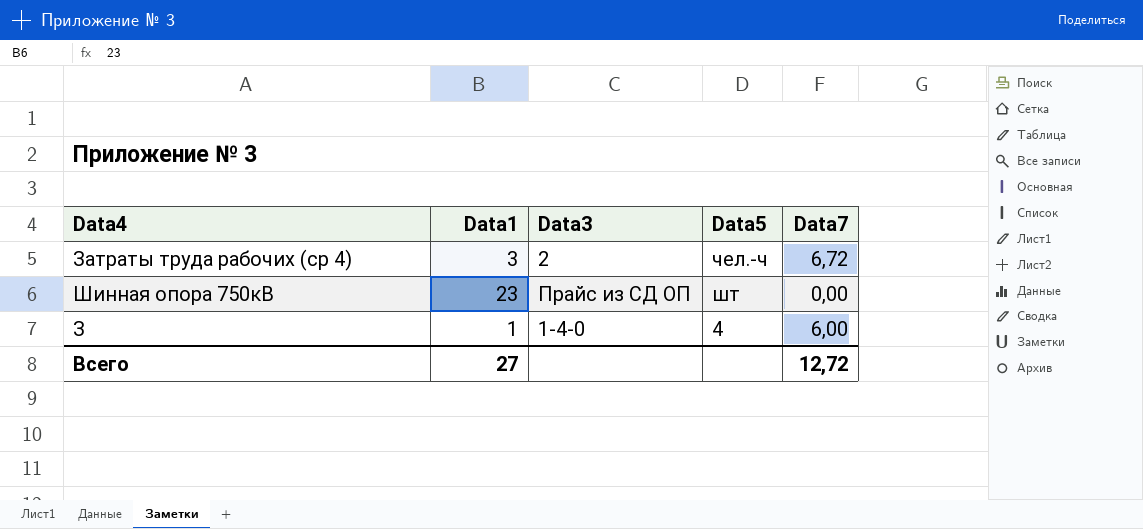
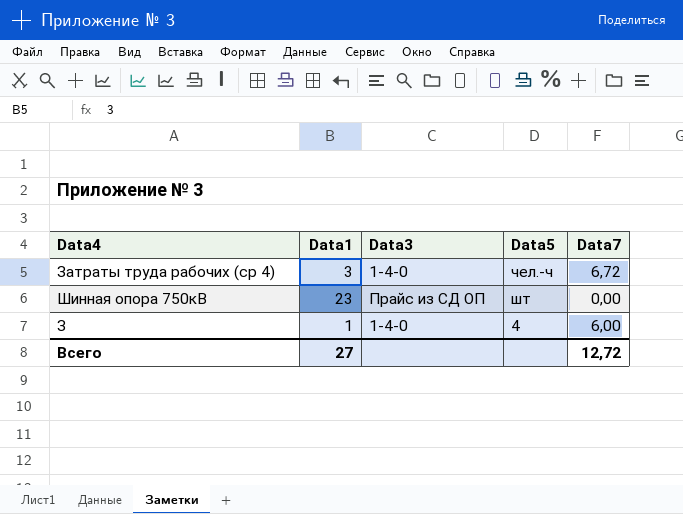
Затраты труда рабочих (ср 4) | Data3: 2 -> 1-4-0

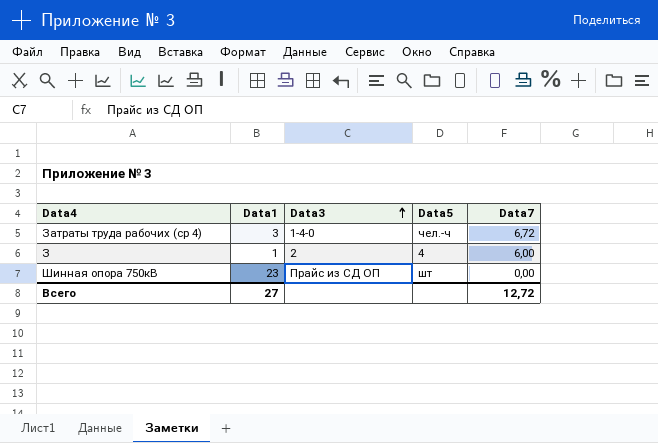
row order: none -> Data3 ascending
З | Data3: 1-4-0 -> 2

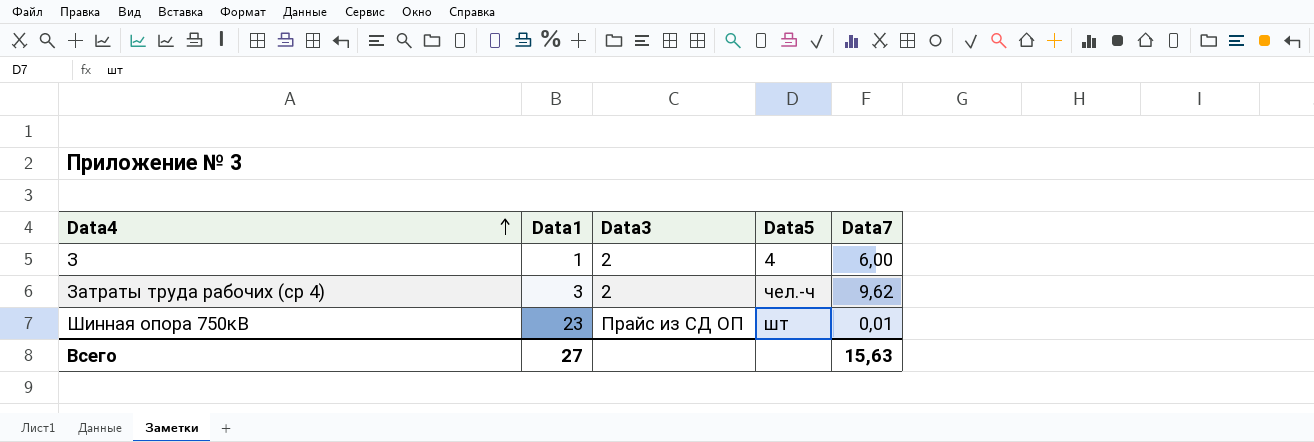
row order: Data3 ascending -> Data4 ascending
Затраты труда рабочих (ср 4) | Data3: 1-4-0 -> 2
Затраты труда рабочих (ср 4) | Data7: 6,72 -> 9,62
Шинная опора 750кВ | Data7: 0,00 -> 0,01
Всего | Data7: 12,72 -> 15,63

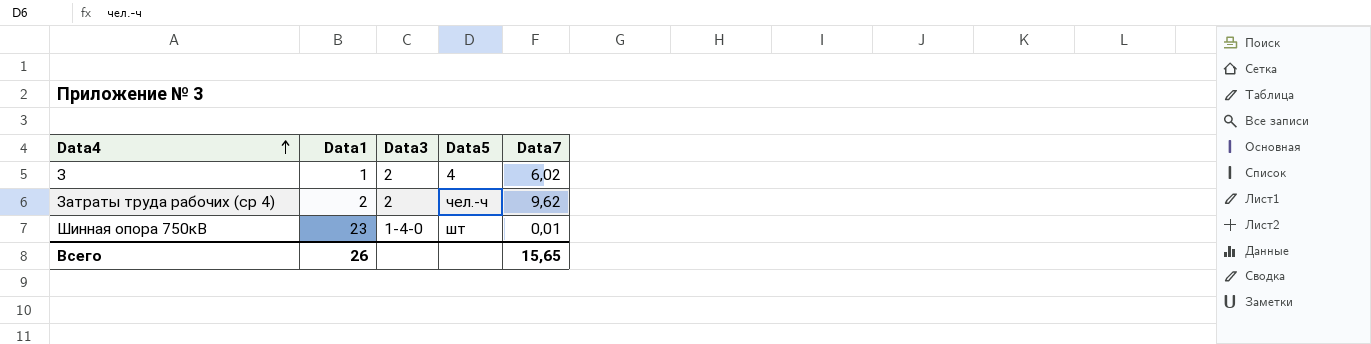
З | Data7: 6,00 -> 6,02
Затраты труда рабочих (ср 4) | Data1: 3 -> 2
Шинная опора 750кВ | Data3: Прайс из СД ОП -> 1-4-0
Всего | Data1: 27 -> 26
Всего | Data7: 15,63 -> 15,65

